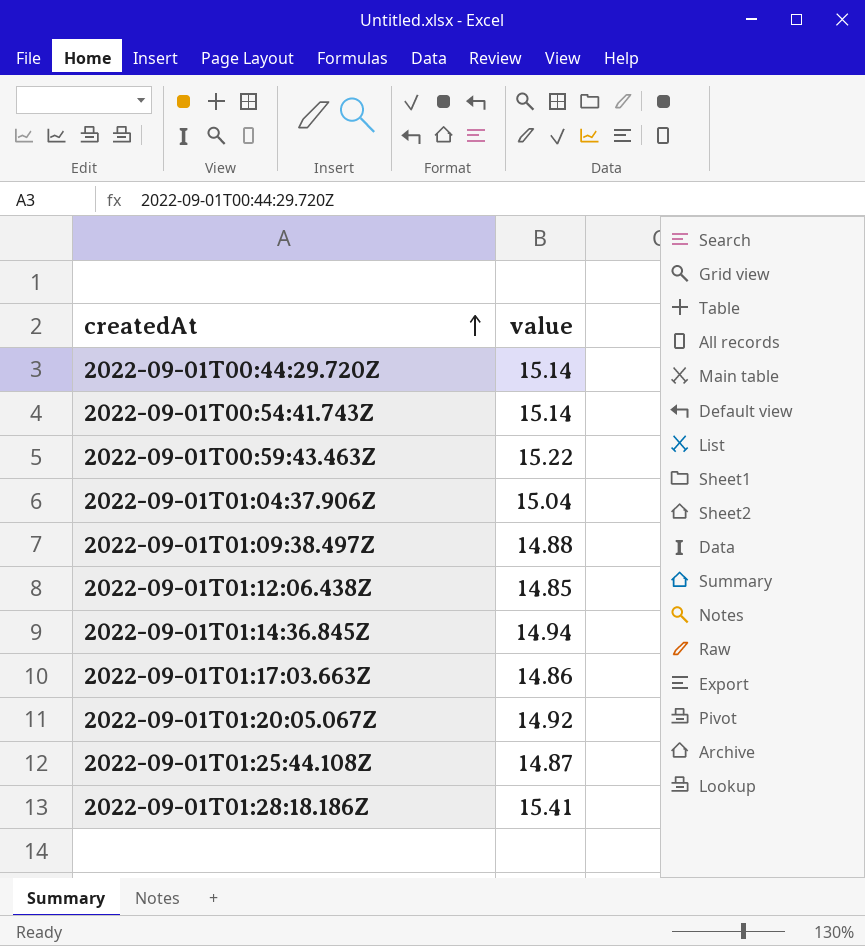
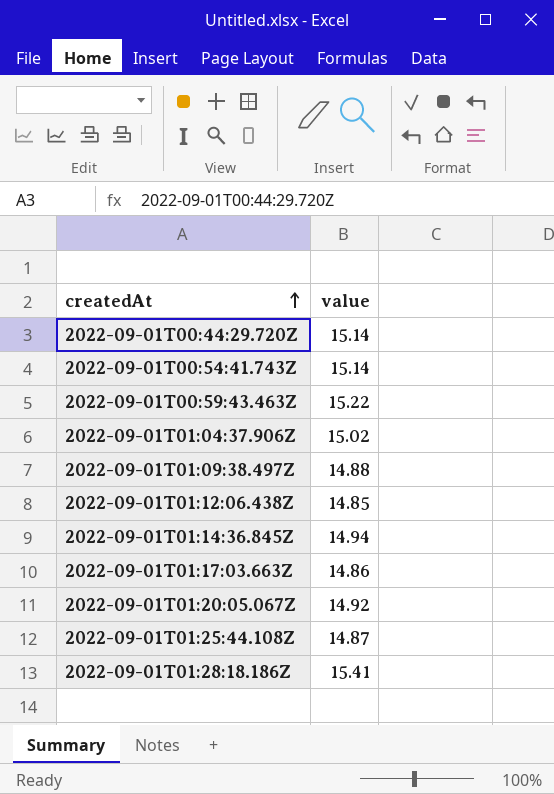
2022-09-01T01:04:37.906Z | value: 15.04 -> 15.02

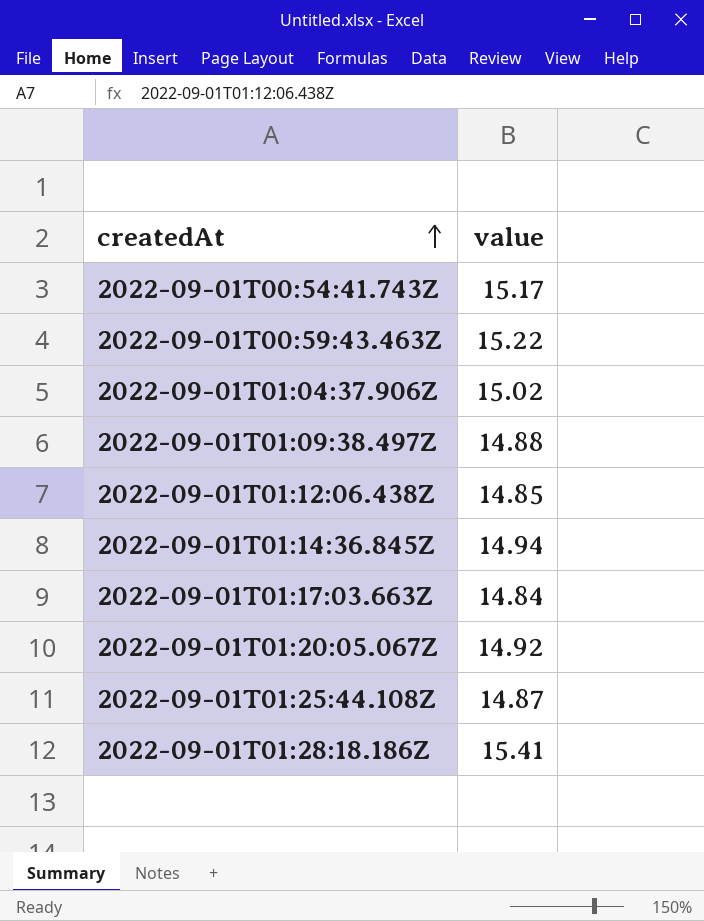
row 2022-09-01T00:44:29.720Z: 15.14 -> none
2022-09-01T00:54:41.743Z | value: 15.14 -> 15.17
2022-09-01T01:17:03.663Z | value: 14.86 -> 14.84

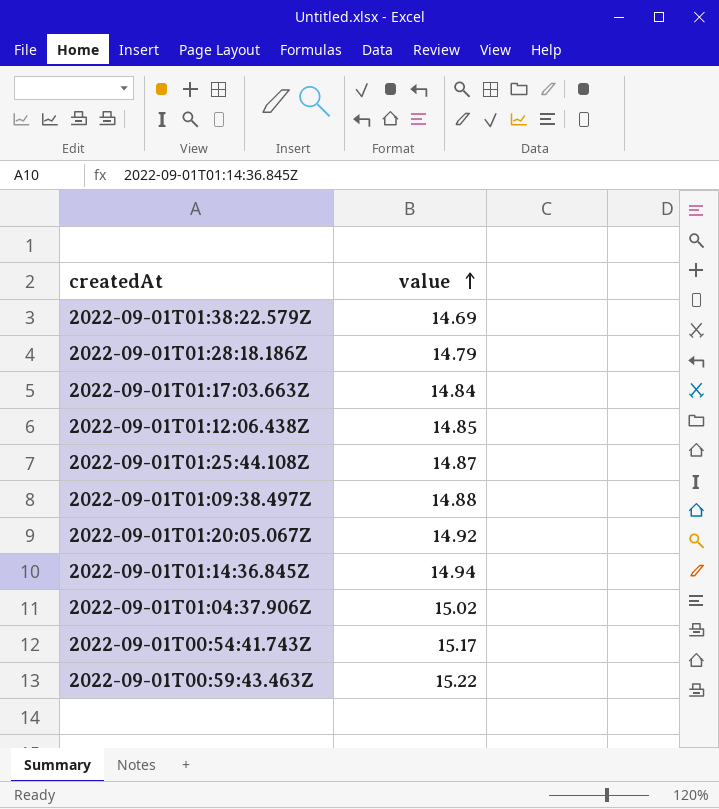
row order: createdAt ascending -> value ascending
row 2022-09-01T01:38:22.579Z: none -> 14.69
2022-09-01T01:28:18.186Z | value: 15.41 -> 14.79

